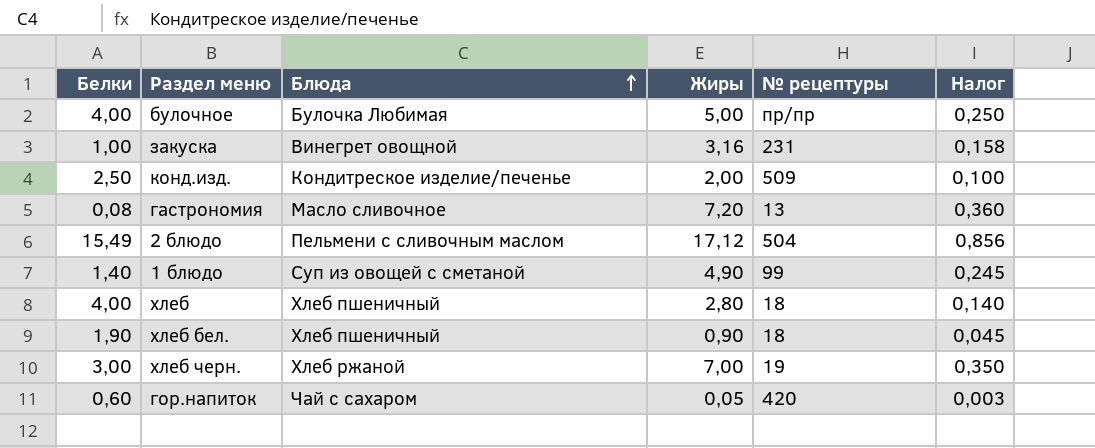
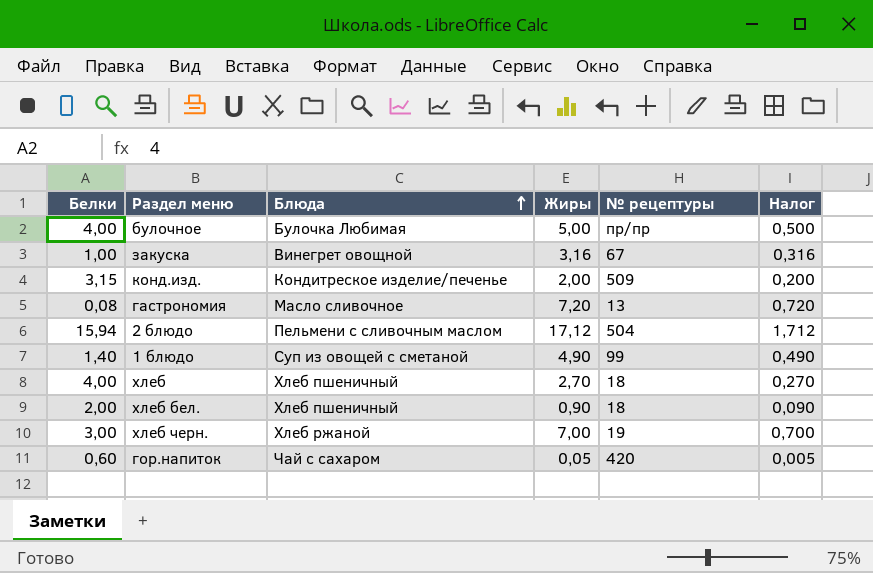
column Налог | formula: [Жиры] * 0,05 -> [Жиры] * 0,1
закуска | № рецептуры: 231 -> 67
конд.изд. | Белки: 2,50 -> 3,15
2 блюдо | Белки: 15,49 -> 15,94
хлеб | Жиры: 2,80 -> 2,70
хлеб бел. | Белки: 1,90 -> 2,00

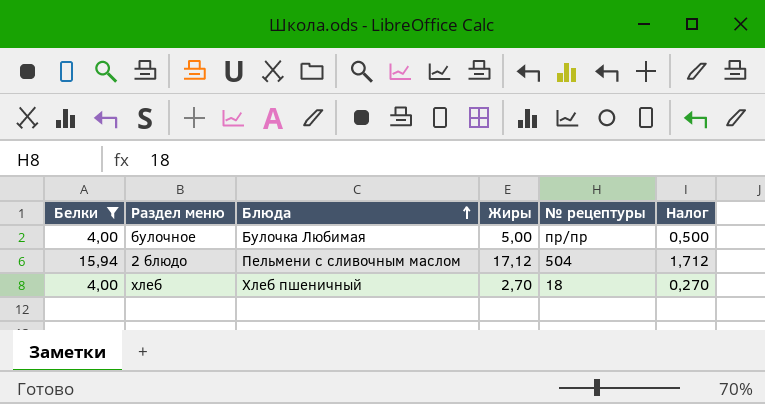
filter: none -> Белки >= 4,00

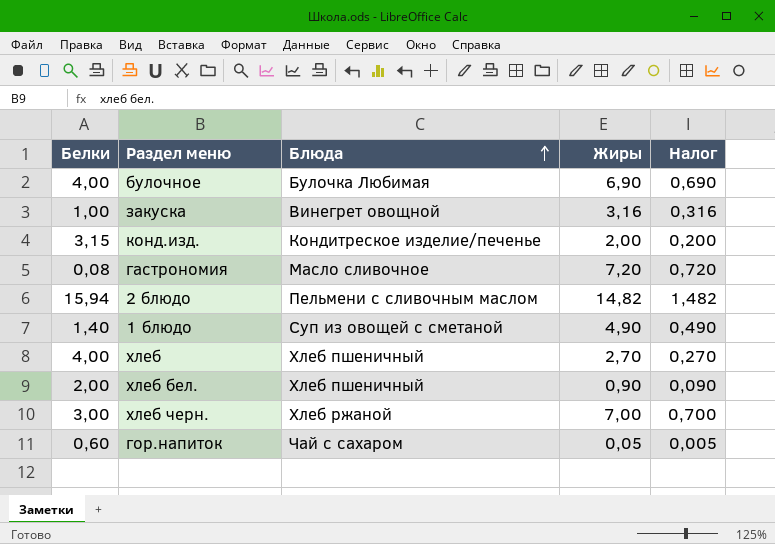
filter: Белки >= 4,00 -> none
column № рецептуры | position: 5 -> none
булочное | Жиры: 5,00 -> 6,90
булочное | Налог: 0,500 -> 0,690
2 блюдо | Жиры: 17,12 -> 14,82
2 блюдо | Налог: 1,712 -> 1,482

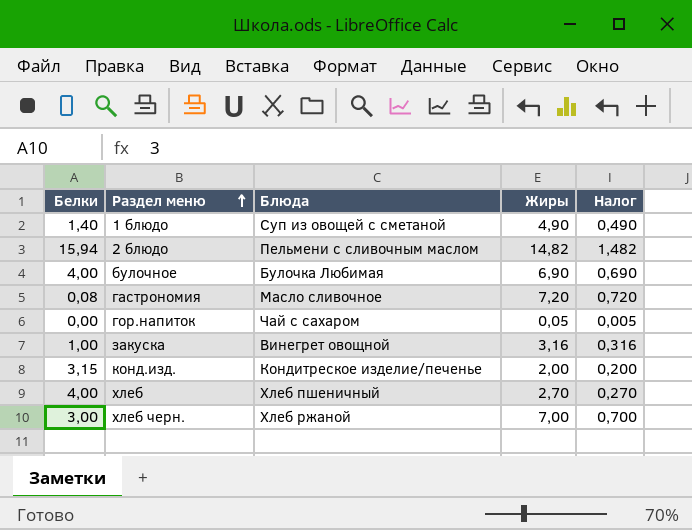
row order: Блюда ascending -> Раздел меню ascending
row хлеб бел.: 2,00 | Хлеб пшеничный | 0,90 | 0,090 -> none
гор.напиток | Белки: 0,60 -> 0,00

